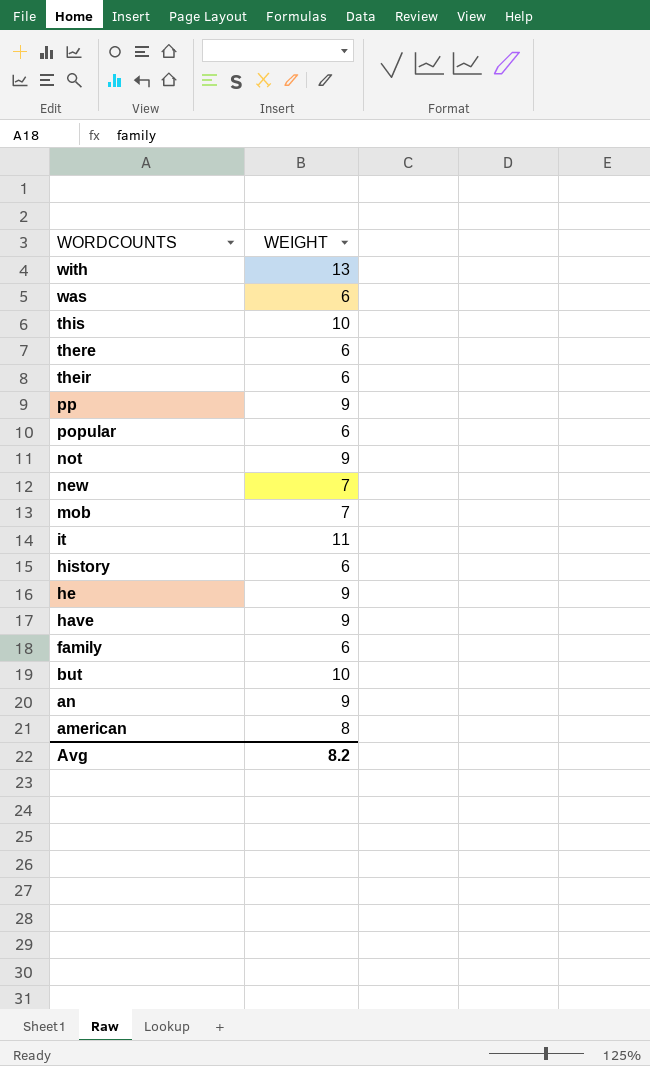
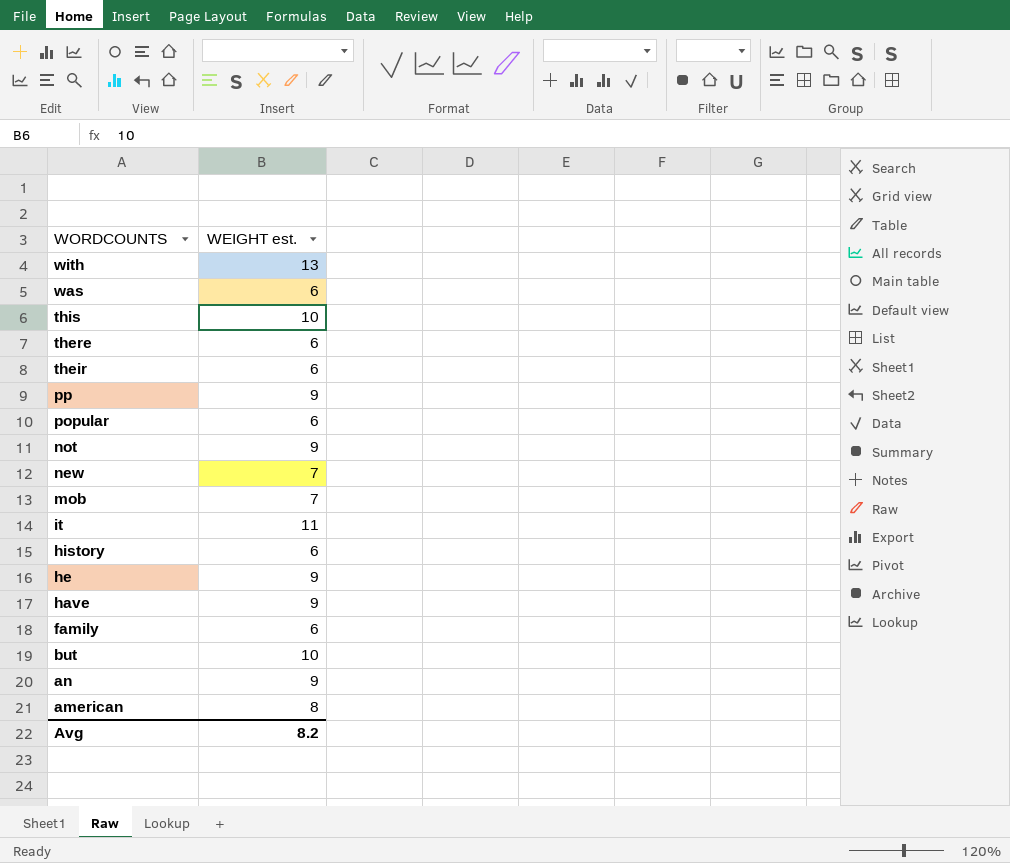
column name: WEIGHT -> WEIGHT est.

